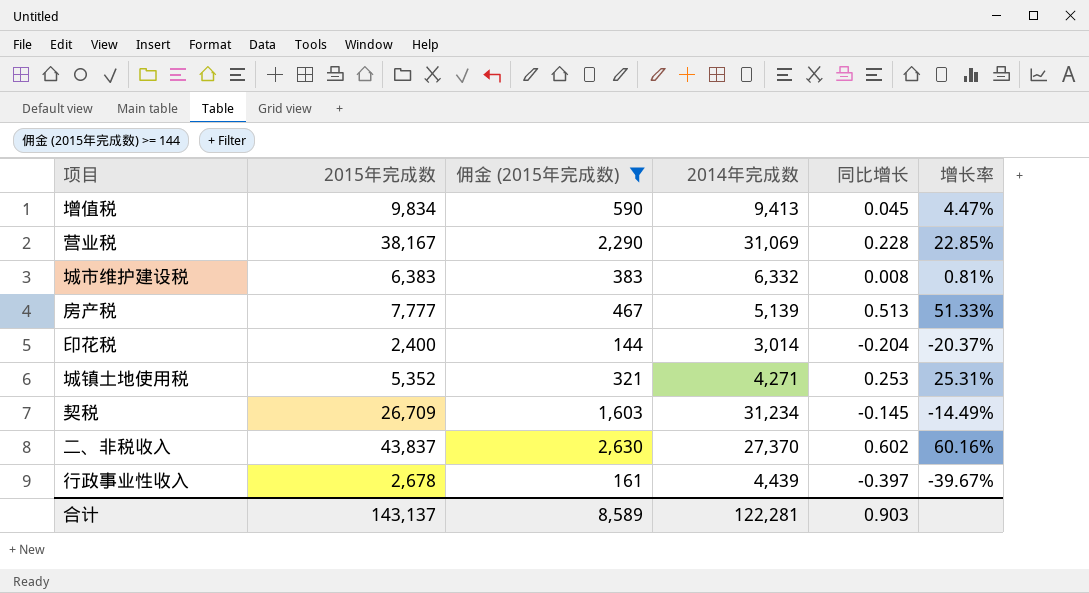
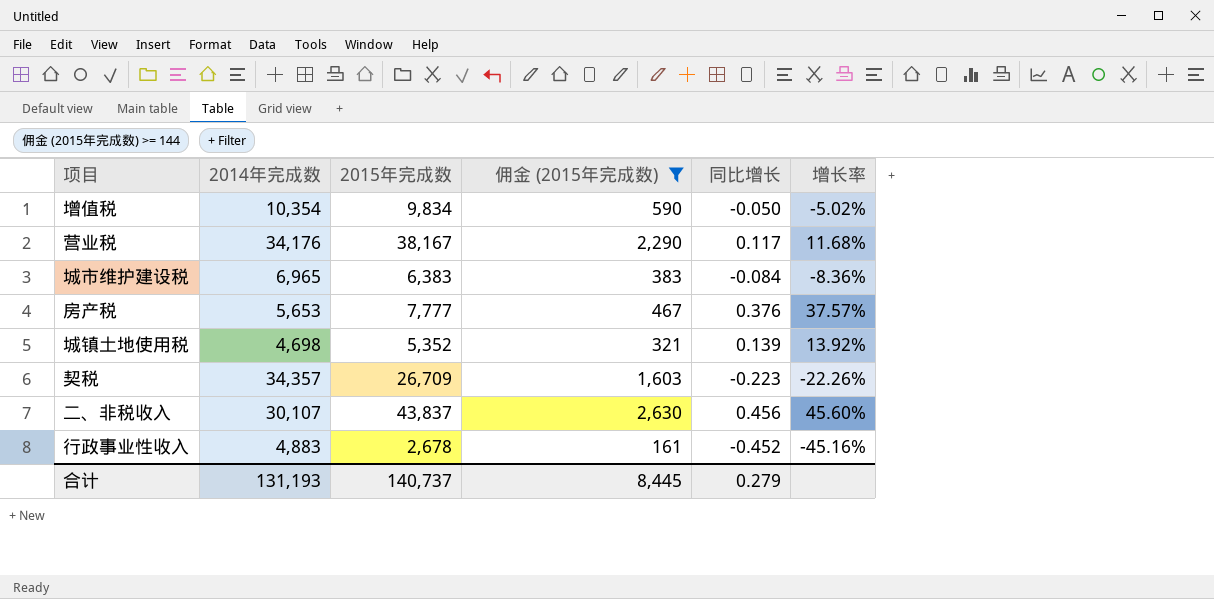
column 2014年完成数 | position: 4 -> 2
row 印花税: 2,400 | 144 | 3,014 | -0.204 | -20.37% -> none
增值税 | 2014年完成数: 9,413 -> 10,354
增值税 | 同比增长: 0.045 -> -0.050
增值税 | 增长率: 4.47% -> -5.02%
营业税 | 2014年完成数: 31,069 -> 34,176
营业税 | 同比增长: 0.228 -> 0.117
营业税 | 增长率: 22.85% -> 11.68%
城市维护建设税 | 2014年完成数: 6,332 -> 6,965
城市维护建设税 | 同比增长: 0.008 -> -0.084
城市维护建设税 | 增长率: 0.81% -> -8.36%
房产税 | 2014年完成数: 5,139 -> 5,653
房产税 | 同比增长: 0.513 -> 0.376
房产税 | 增长率: 51.33% -> 37.57%
城镇土地使用税 | 2014年完成数: 4,271 -> 4,698
城镇土地使用税 | 同比增长: 0.253 -> 0.139
城镇土地使用税 | 增长率: 25.31% -> 13.92%
契税 | 2014年完成数: 31,234 -> 34,357
契税 | 同比增长: -0.145 -> -0.223
契税 | 增长率: -14.49% -> -22.26%
二、非税收入 | 2014年完成数: 27,370 -> 30,107
二、非税收入 | 同比增长: 0.602 -> 0.456
二、非税收入 | 增长率: 60.16% -> 45.60%
行政事业性收入 | 2014年完成数: 4,439 -> 4,883
行政事业性收入 | 同比增长: -0.397 -> -0.452
行政事业性收入 | 增长率: -39.67% -> -45.16%
合计 | 2014年完成数: 122,281 -> 131,193
合计 | 2015年完成数: 143,137 -> 140,737
合计 | 佣金 (2015年完成数): 8,589 -> 8,445
合计 | 同比增长: 0.903 -> 0.279

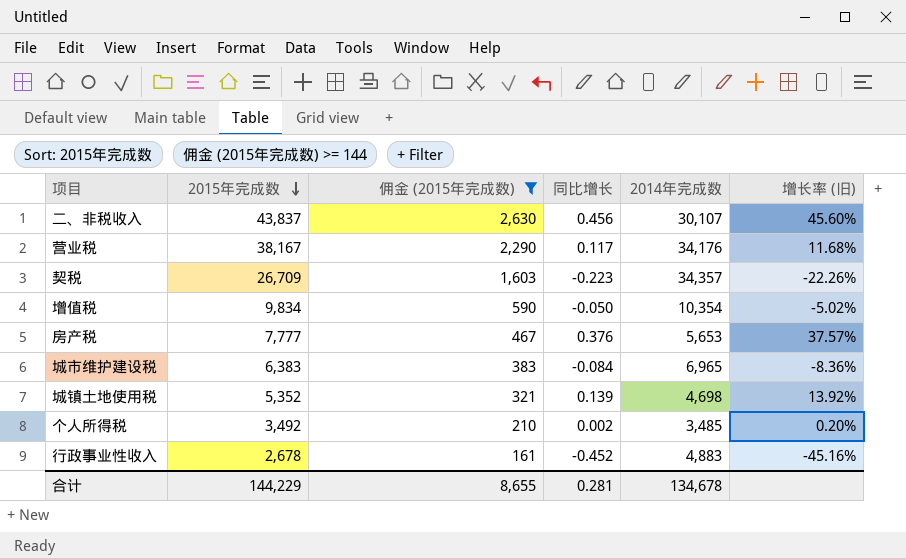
row order: none -> 2015年完成数 descending
column 2014年完成数 | position: 2 -> 5
column name: 增长率 -> 增长率 (旧)
row 个人所得税: none -> 3,492 | 210 | 0.002 | 3,485 | 0.20%
合计 | 2015年完成数: 140,737 -> 144,229
合计 | 佣金 (2015年完成数): 8,445 -> 8,655
合计 | 同比增长: 0.279 -> 0.281
合计 | 2014年完成数: 131,193 -> 134,678

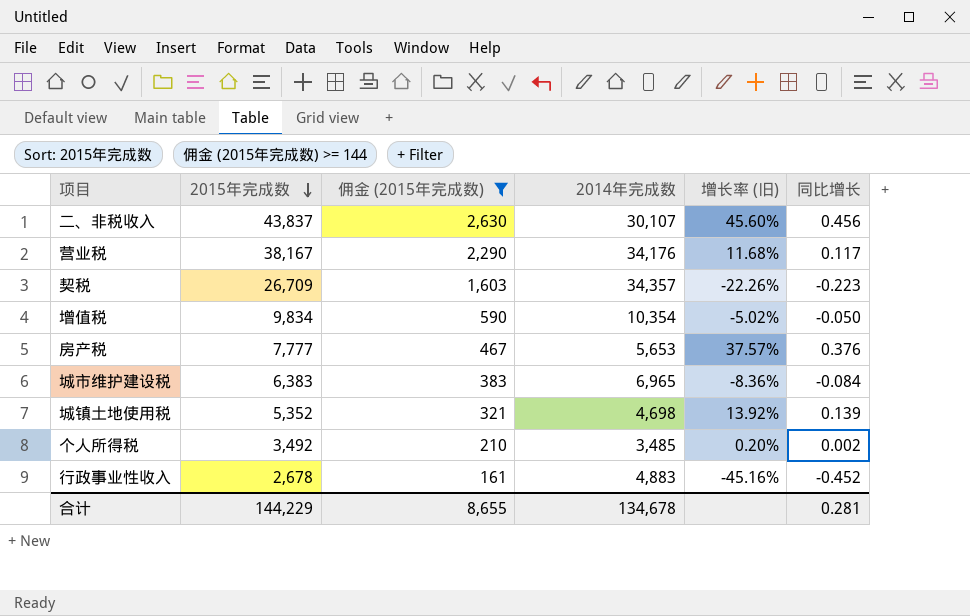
column 同比增长 | position: 4 -> 6

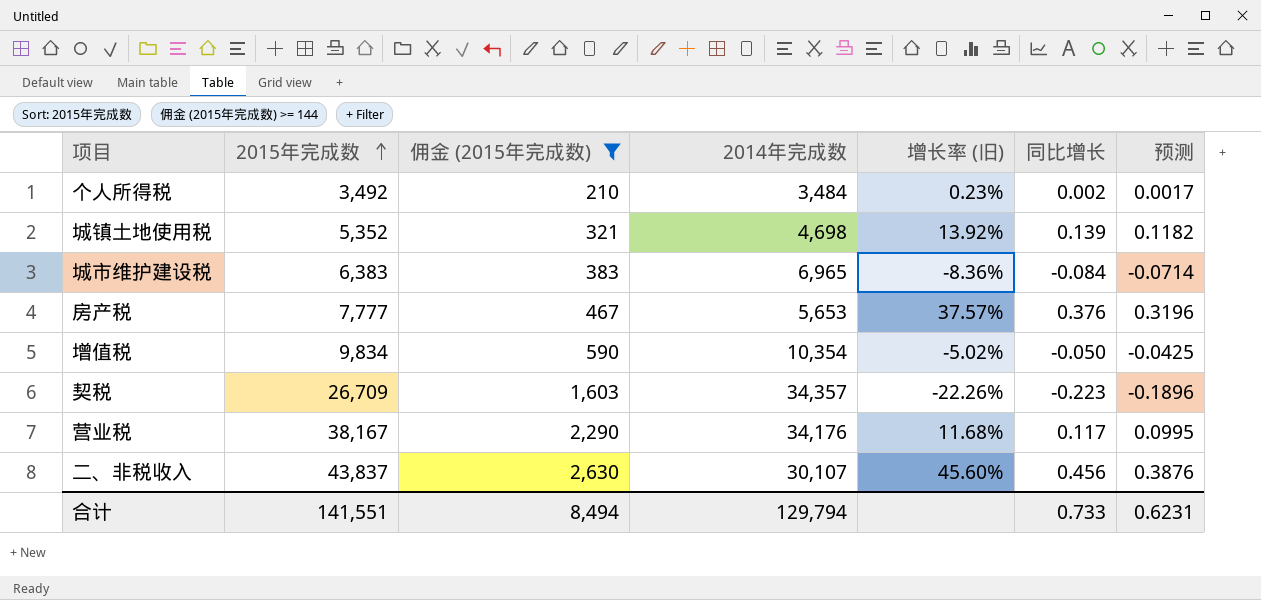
row order: 2015年完成数 descending -> 2015年完成数 ascending
column 预测 | formula: none -> [同比增长] * 0.85
row 行政事业性收入: 2,678 | 161 | 4,883 | -45.16% | -0.452 -> none
个人所得税 | 2014年完成数: 3,485 -> 3,484
个人所得税 | 增长率 (旧): 0.20% -> 0.23%
合计 | 2015年完成数: 144,229 -> 141,551
合计 | 佣金 (2015年完成数): 8,655 -> 8,494
合计 | 2014年完成数: 134,678 -> 129,794
合计 | 同比增长: 0.281 -> 0.733

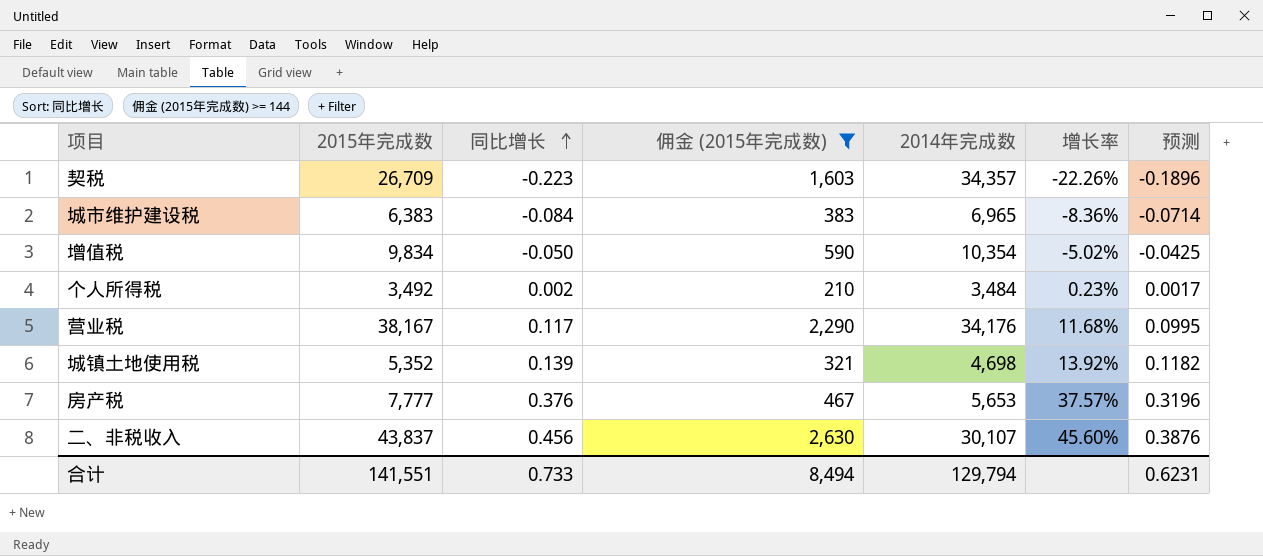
row order: 2015年完成数 ascending -> 同比增长 ascending
column 同比增长 | position: 6 -> 3
column name: 增长率 (旧) -> 增长率

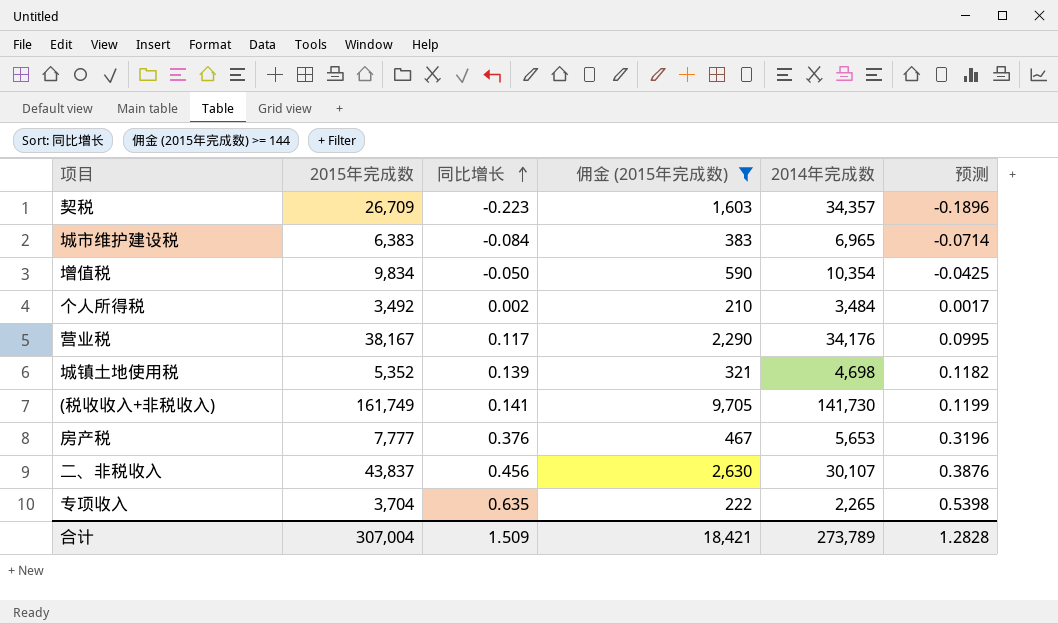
column 增长率 | formula: ([2015年完成数] - [2014年完成数]) / [2014年完成数] -> none
row (税收收入+非税收入): none -> 161,749 | 0.141 | 9,705 | 141,730 | 0.1199
row 专项收入: none -> 3,704 | 0.635 | 222 | 2,265 | 0.5398
合计 | 2015年完成数: 141,551 -> 307,004
合计 | 同比增长: 0.733 -> 1.509
合计 | 佣金 (2015年完成数): 8,494 -> 18,421
合计 | 2014年完成数: 129,794 -> 273,789
合计 | 预测: 0.6231 -> 1.2828

